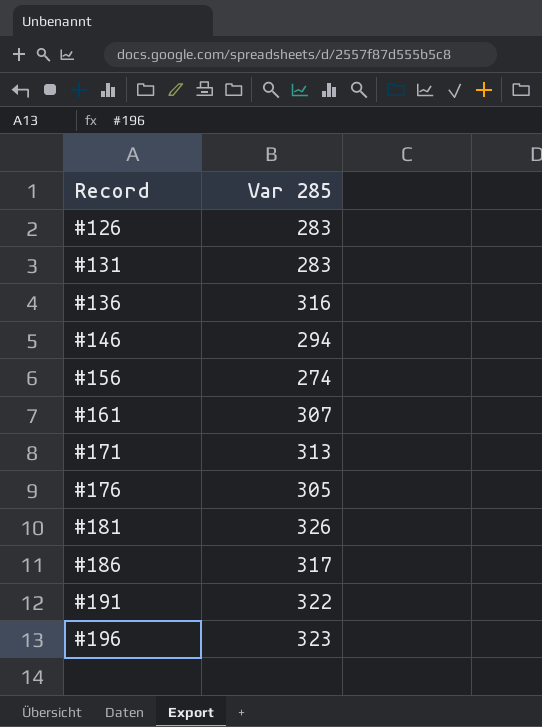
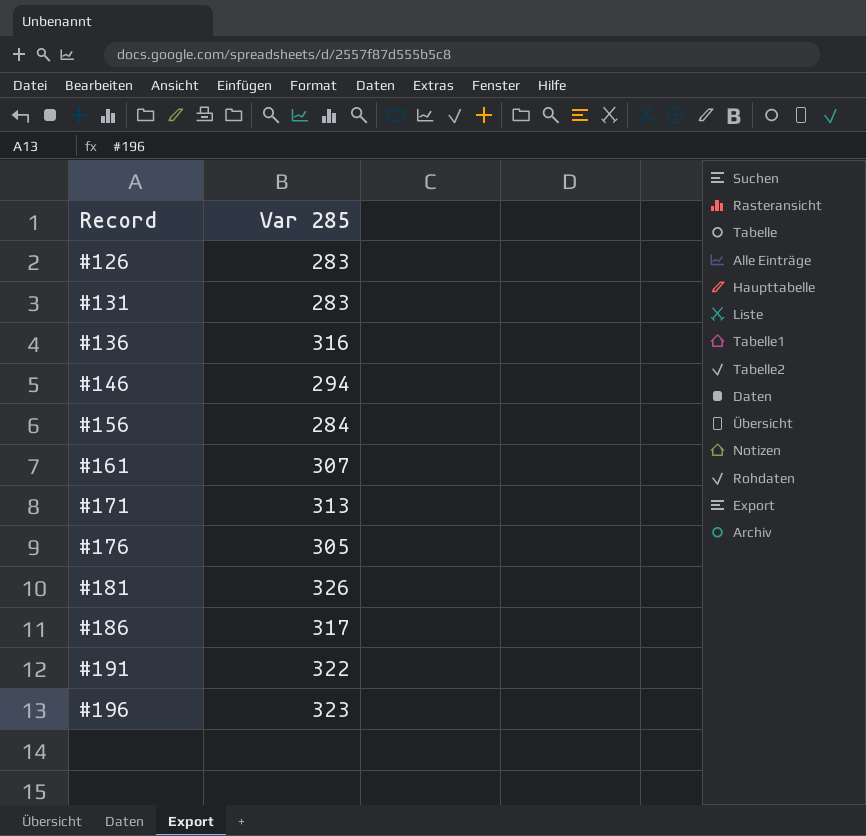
#156 | Var 285: 274 -> 284

